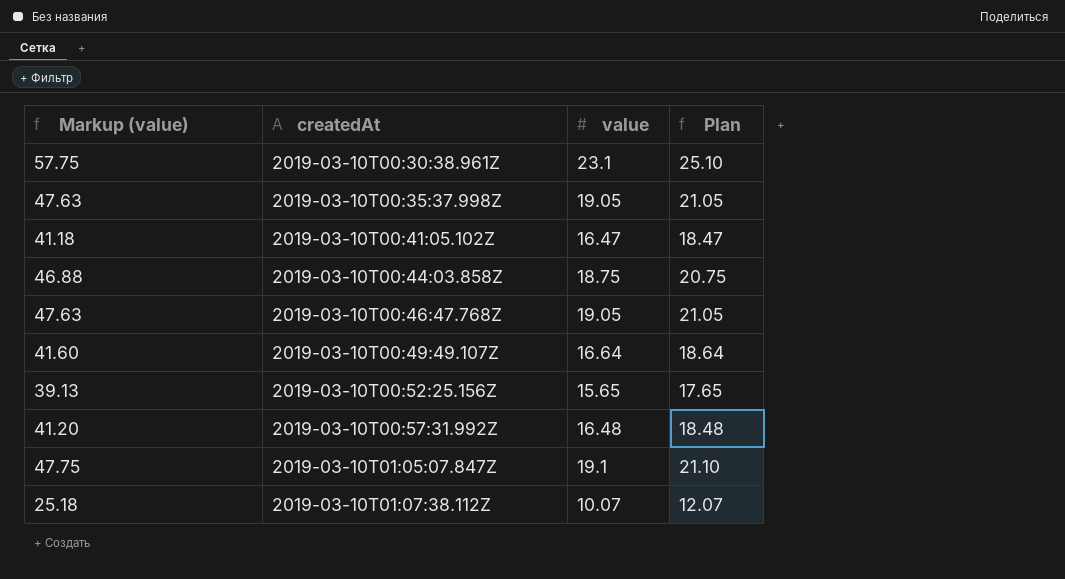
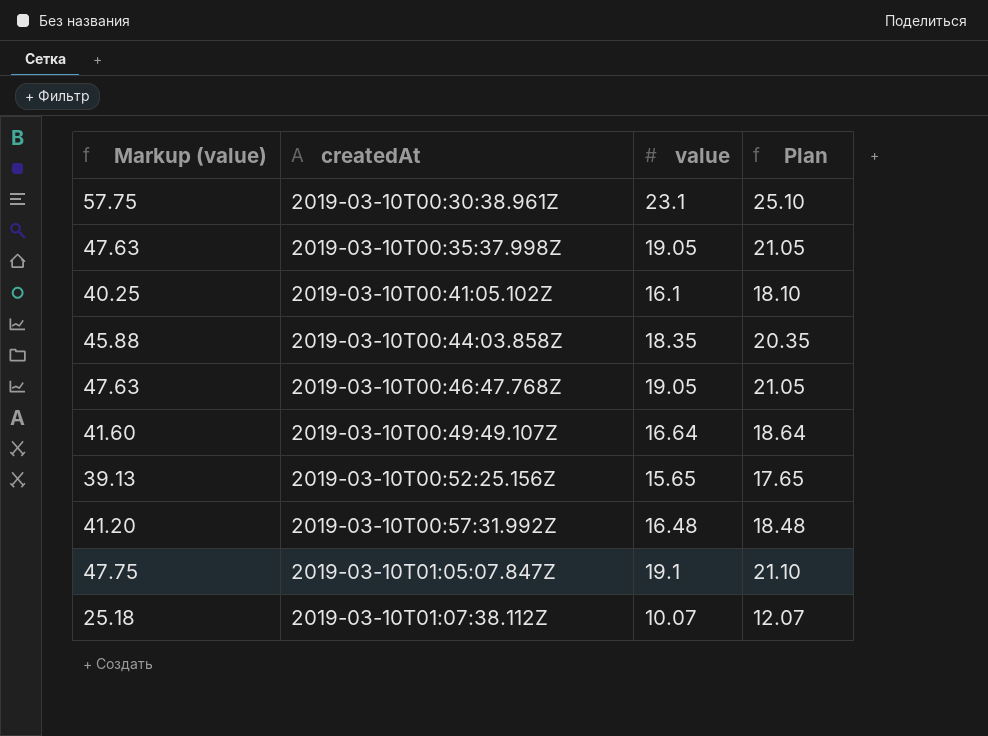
2019-03-10T00:41:05.102Z | Markup (value): 41.18 -> 40.25
2019-03-10T00:41:05.102Z | value: 16.47 -> 16.1
2019-03-10T00:41:05.102Z | Plan: 18.47 -> 18.10
2019-03-10T00:44:03.858Z | Markup (value): 46.88 -> 45.88
2019-03-10T00:44:03.858Z | value: 18.75 -> 18.35
2019-03-10T00:44:03.858Z | Plan: 20.75 -> 20.35

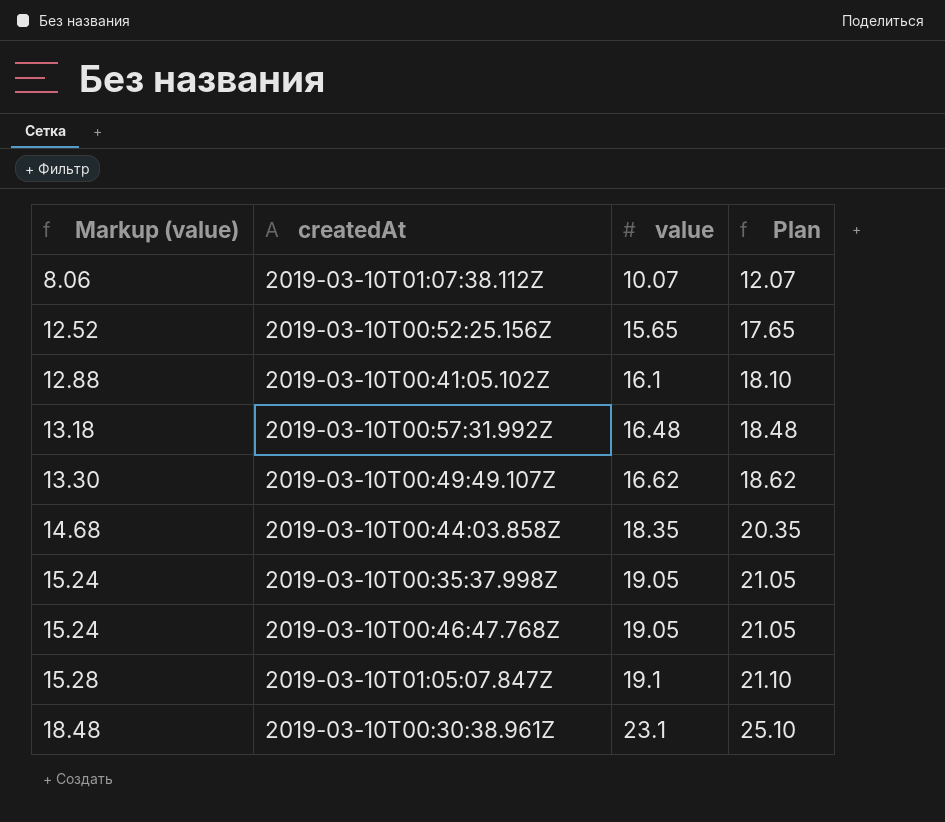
row order: createdAt ascending -> Markup (value) ascending
column Markup (value) | formula: [value] * 2.5 -> [value] * 0.8
2019-03-10T00:49:49.107Z | value: 16.64 -> 16.62
2019-03-10T00:49:49.107Z | Plan: 18.64 -> 18.62

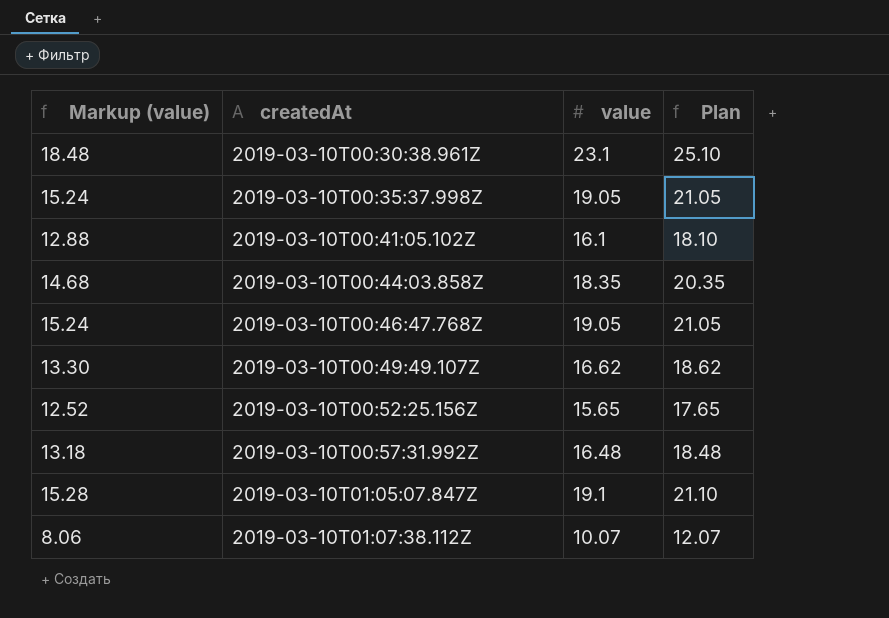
row order: Markup (value) ascending -> createdAt ascending

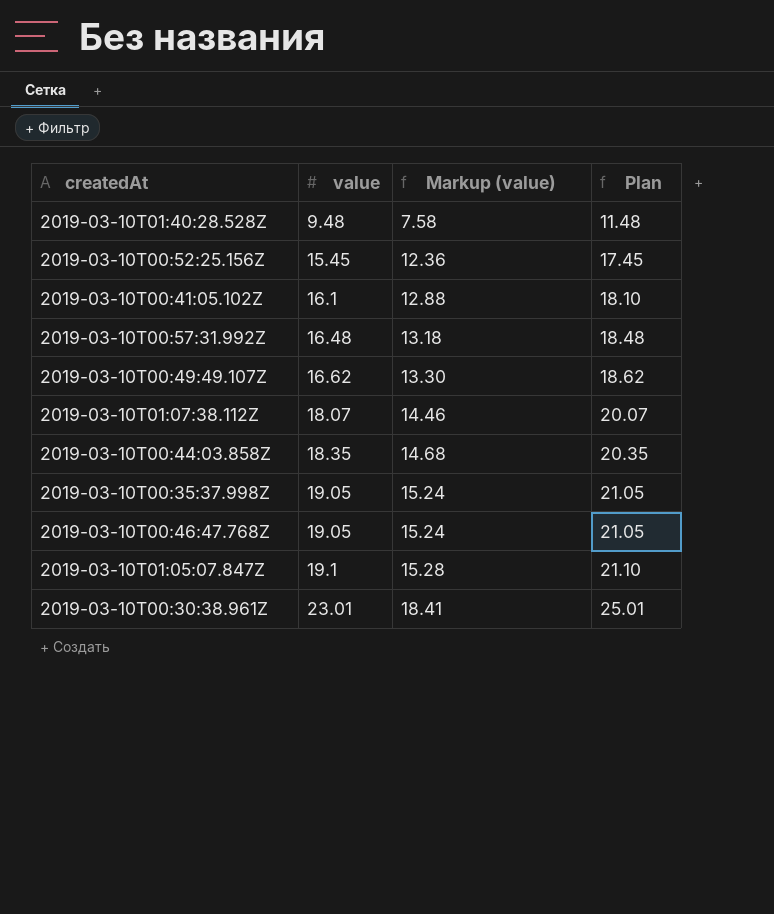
row order: createdAt ascending -> value ascending
column Markup (value) | position: 1 -> 3
row 2019-03-10T01:40:28.528Z: none -> 9.48 | 7.58 | 11.48
2019-03-10T00:52:25.156Z | value: 15.65 -> 15.45
2019-03-10T00:52:25.156Z | Markup (value): 12.52 -> 12.36
2019-03-10T00:52:25.156Z | Plan: 17.65 -> 17.45
2019-03-10T01:07:38.112Z | value: 10.07 -> 18.07
2019-03-10T01:07:38.112Z | Markup (value): 8.06 -> 14.46
2019-03-10T01:07:38.112Z | Plan: 12.07 -> 20.07
2019-03-10T00:30:38.961Z | value: 23.1 -> 23.01
2019-03-10T00:30:38.961Z | Markup (value): 18.48 -> 18.41
2019-03-10T00:30:38.961Z | Plan: 25.10 -> 25.01

